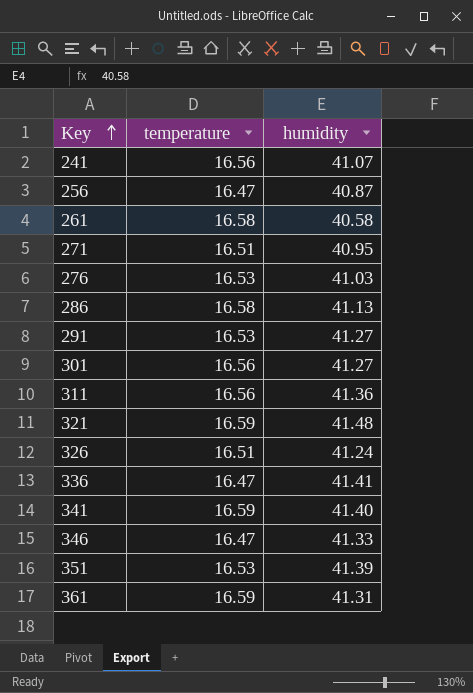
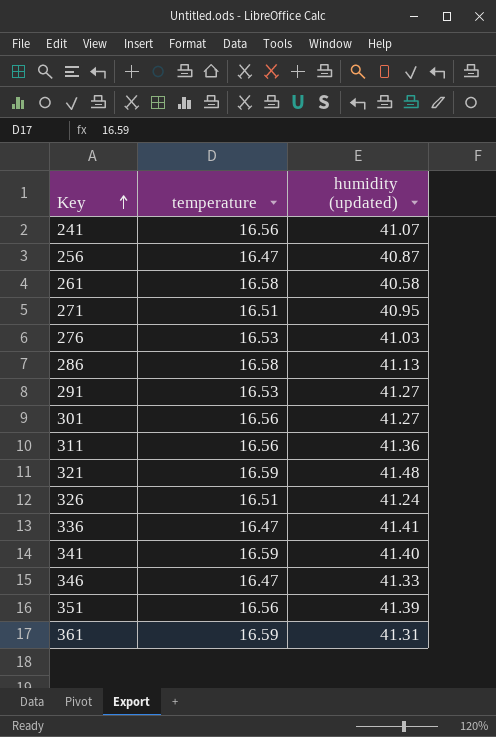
column name: humidity -> humidity (updated)
351 | temperature: 16.53 -> 16.56

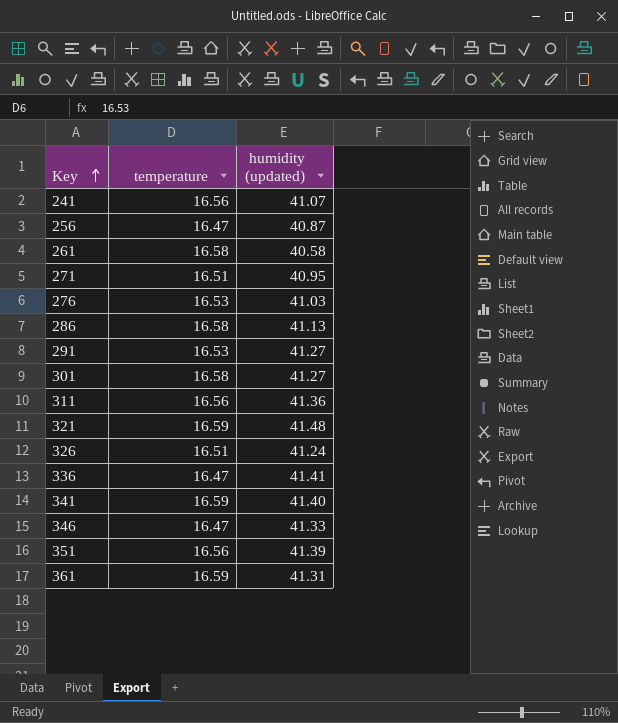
301 | temperature: 16.56 -> 16.58

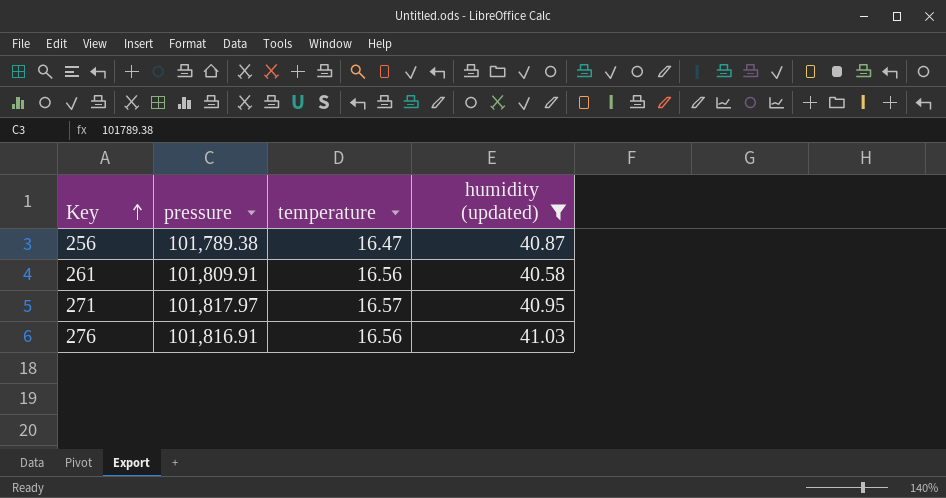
filter: none -> humidity (updated) <= 41.03
column pressure | position: none -> 2
261 | temperature: 16.58 -> 16.56
271 | temperature: 16.51 -> 16.57
276 | temperature: 16.53 -> 16.56

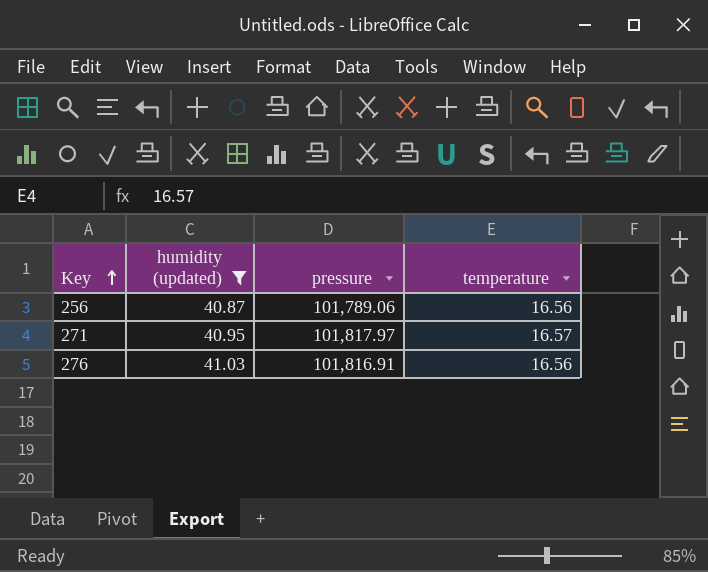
column humidity (updated) | position: 4 -> 2
row 261: 101,809.91 | 16.56 | 40.58 -> none
256 | pressure: 101,789.38 -> 101,789.06
256 | temperature: 16.47 -> 16.56

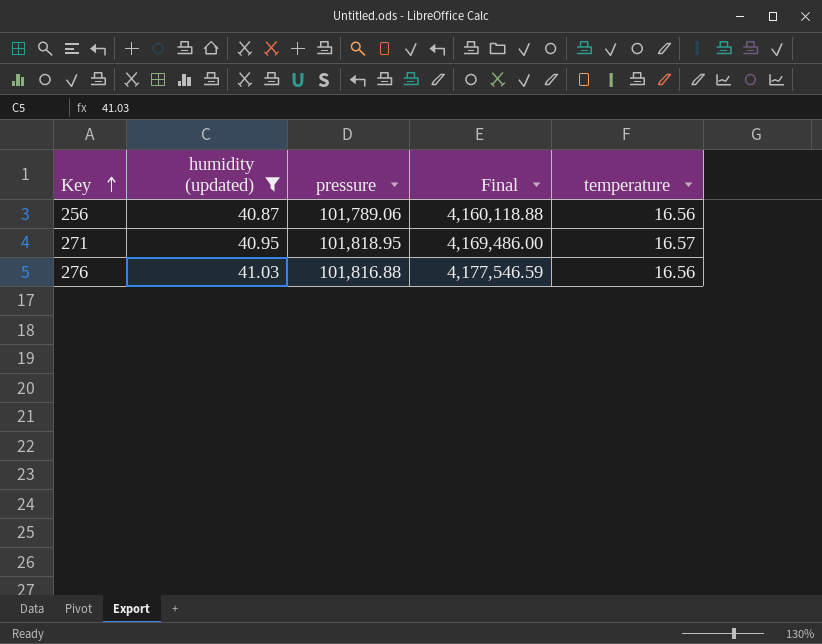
column Final | formula: none -> [humidity (updated)] * [pressure]
271 | pressure: 101,817.97 -> 101,818.95
276 | pressure: 101,816.91 -> 101,816.88

